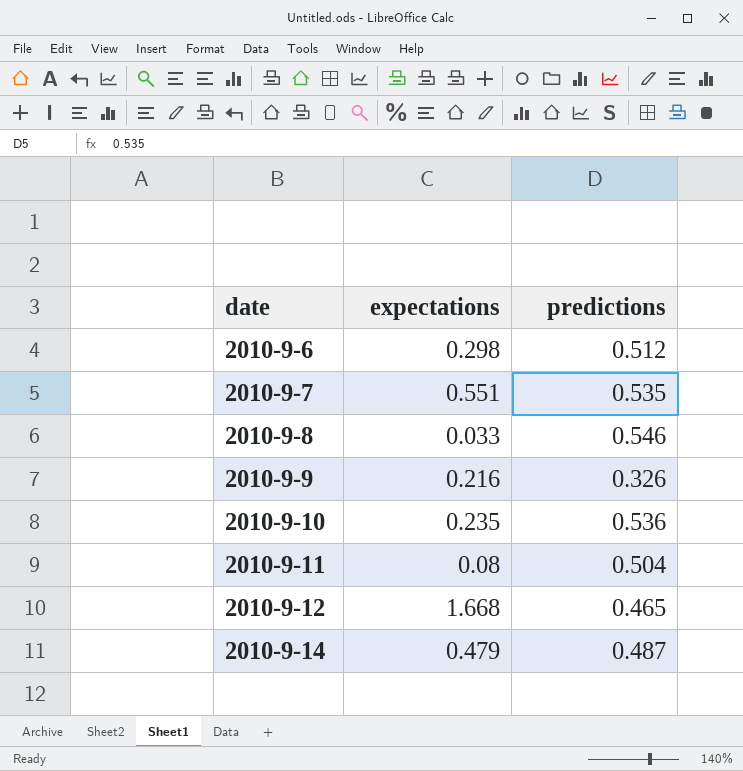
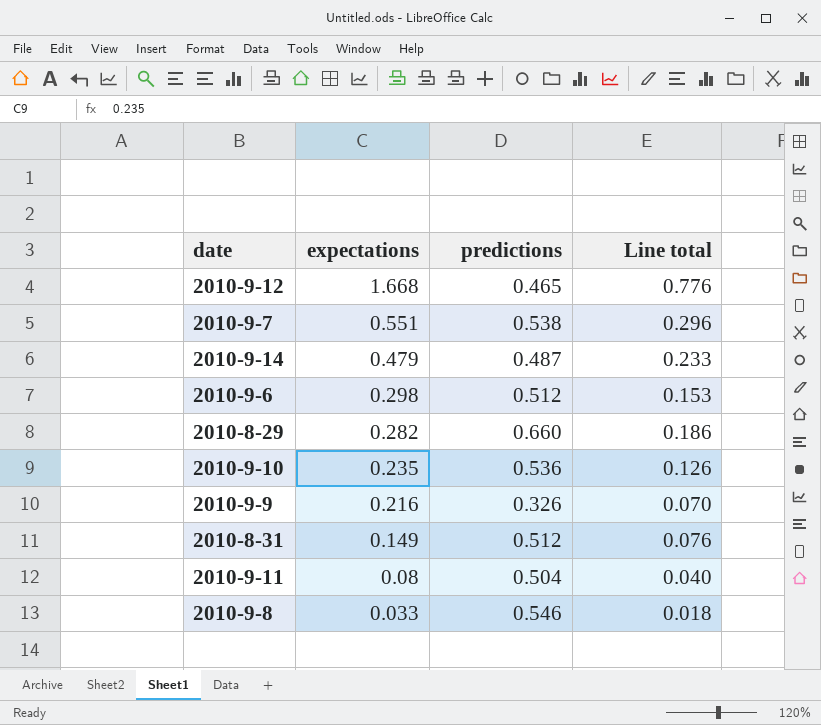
row order: date ascending -> expectations descending
column Line total | formula: none -> [expectations] * [predictions]
2010-9-7 | predictions: 0.535 -> 0.538
row 2010-8-29: none -> 0.282 | 0.660 | 0.186
row 2010-8-31: none -> 0.149 | 0.512 | 0.076

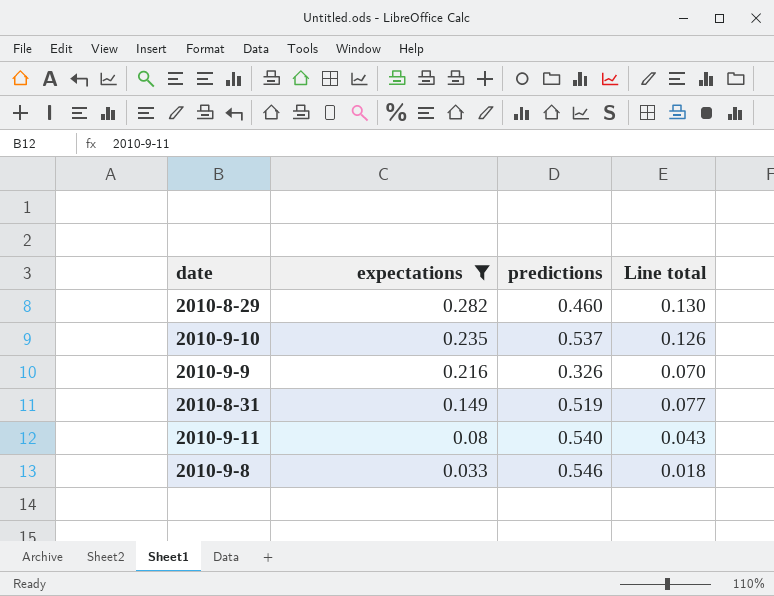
filter: none -> expectations <= 0.282
2010-8-29 | predictions: 0.660 -> 0.460
2010-8-29 | Line total: 0.186 -> 0.130
2010-9-10 | predictions: 0.536 -> 0.537
2010-8-31 | predictions: 0.512 -> 0.519
2010-8-31 | Line total: 0.076 -> 0.077
2010-9-11 | predictions: 0.504 -> 0.540
2010-9-11 | Line total: 0.040 -> 0.043

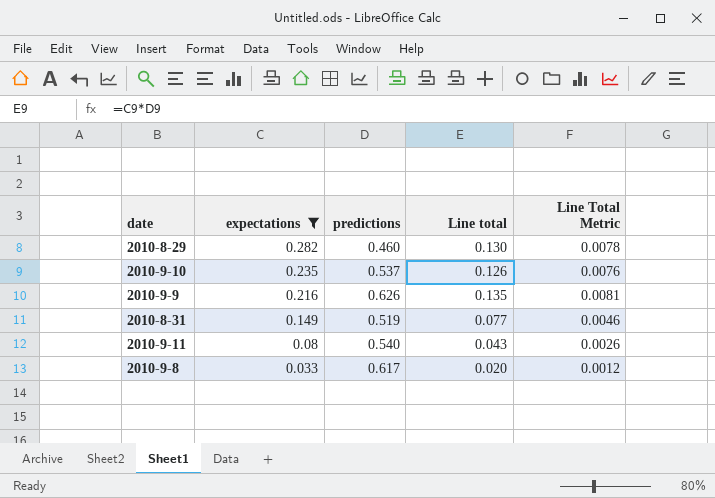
column Line Total Metric | formula: none -> [Line total] * 0.06
2010-9-9 | predictions: 0.326 -> 0.626
2010-9-9 | Line total: 0.070 -> 0.135
2010-9-8 | predictions: 0.546 -> 0.617
2010-9-8 | Line total: 0.018 -> 0.020

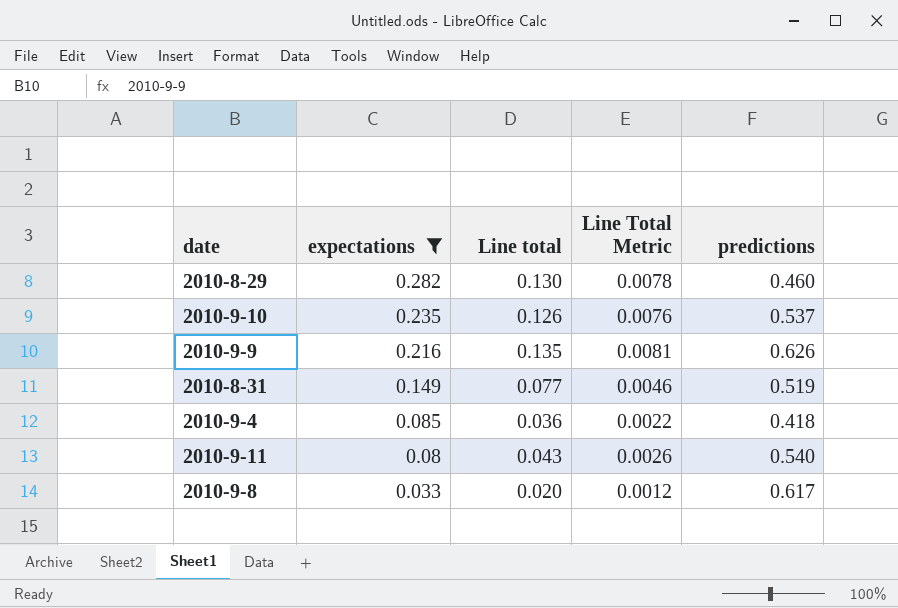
column predictions | position: 3 -> 5
row 2010-9-4: none -> 0.085 | 0.036 | 0.0022 | 0.418

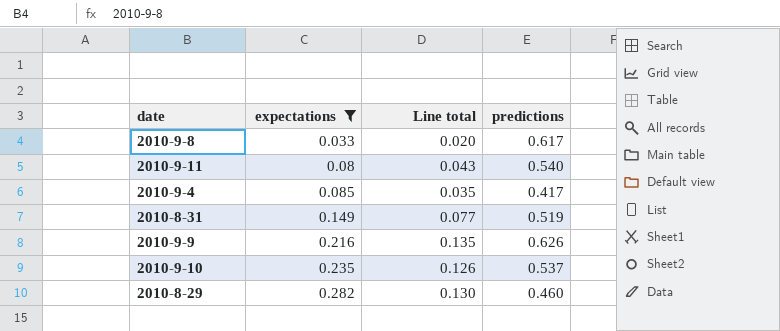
row order: expectations descending -> expectations ascending
column Line Total Metric | formula: [Line total] * 0.06 -> none
2010-9-4 | Line total: 0.036 -> 0.035
2010-9-4 | predictions: 0.418 -> 0.417

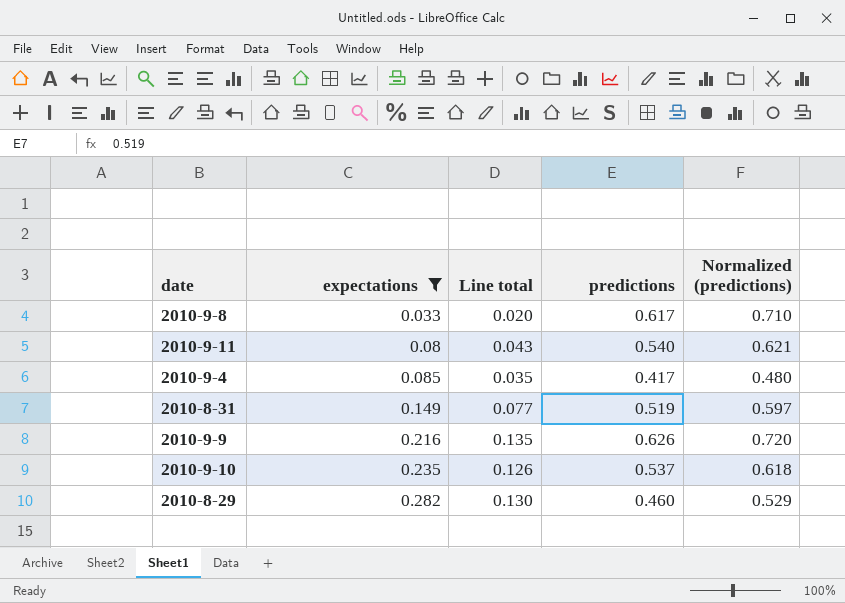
column Normalized (predictions) | formula: none -> [predictions] * 1.15

